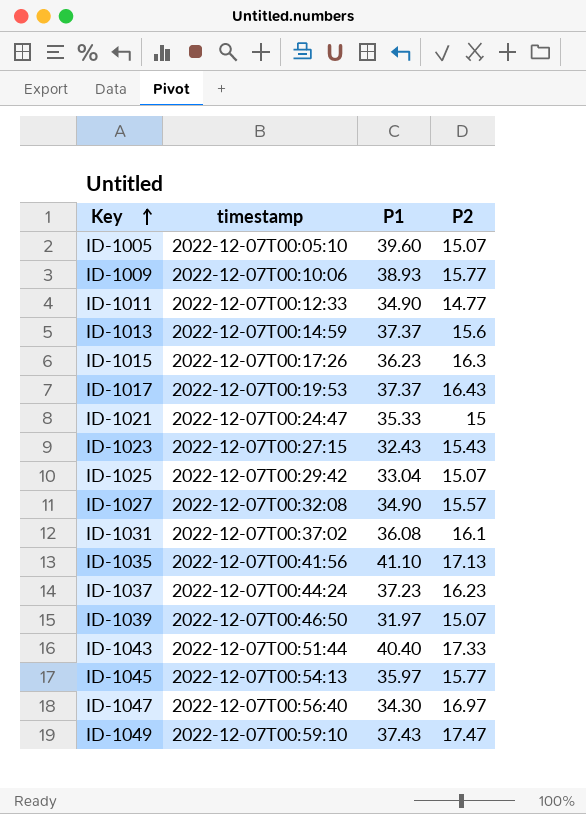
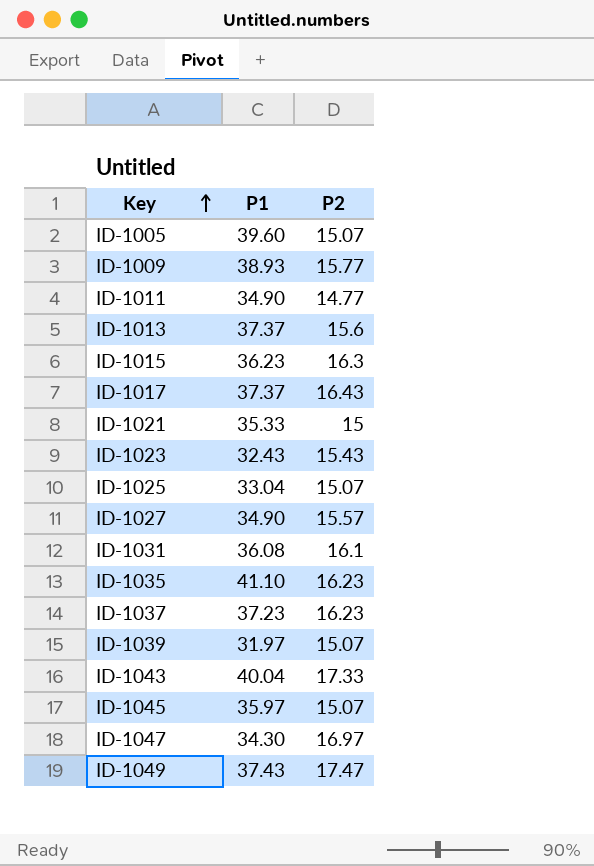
column timestamp | position: 2 -> none
ID-1035 | P2: 17.13 -> 16.23
ID-1043 | P1: 40.40 -> 40.04
ID-1045 | P2: 15.77 -> 15.07

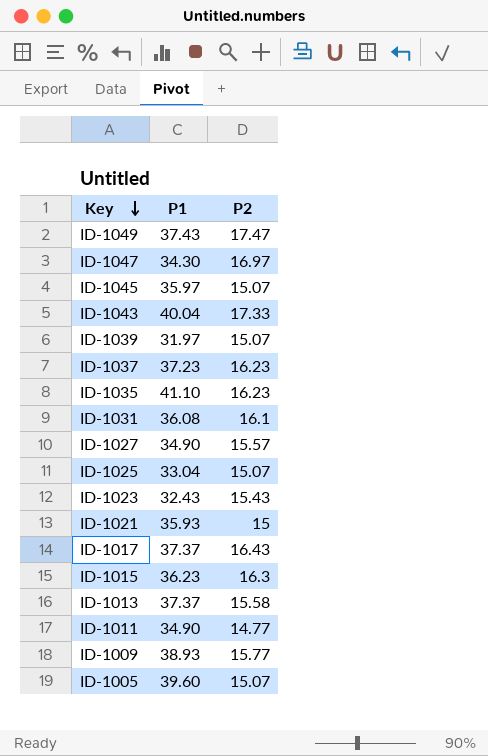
row order: Key ascending -> Key descending
ID-1021 | P1: 35.33 -> 35.93
ID-1013 | P2: 15.6 -> 15.58

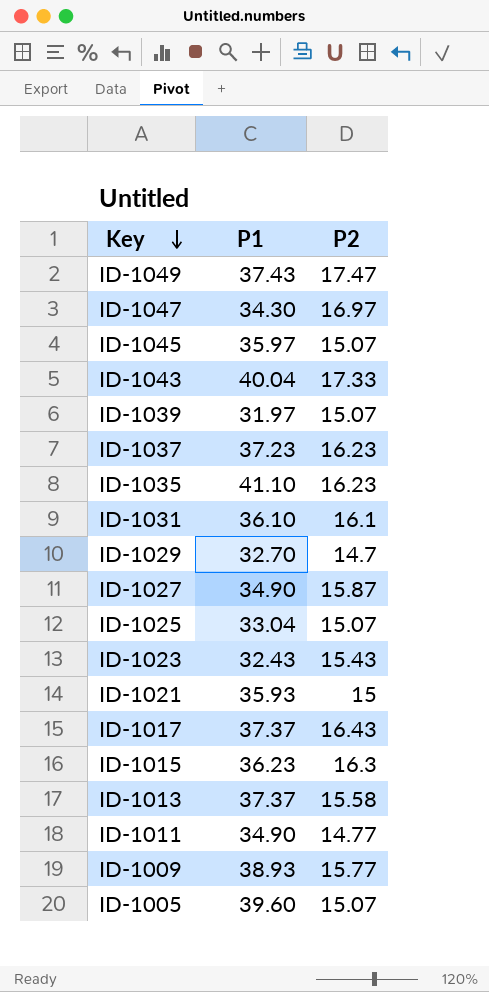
ID-1031 | P1: 36.08 -> 36.10
row ID-1029: none -> 32.70 | 14.7
ID-1027 | P2: 15.57 -> 15.87

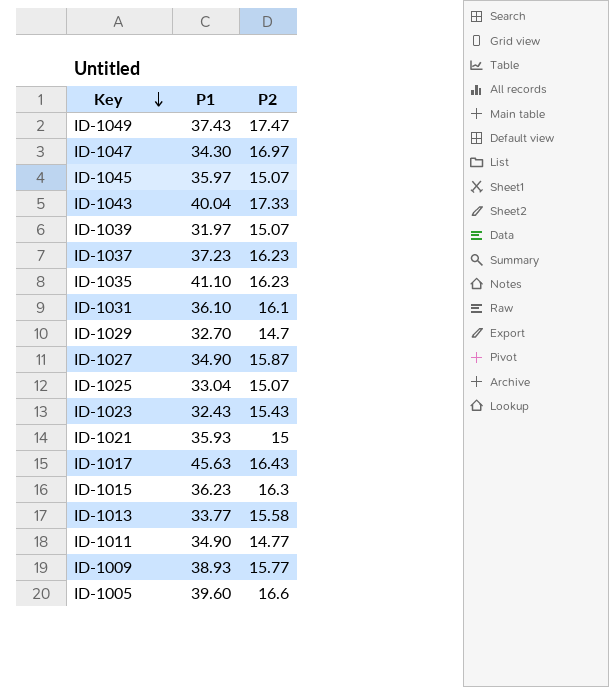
ID-1017 | P1: 37.37 -> 45.63
ID-1013 | P1: 37.37 -> 33.77
ID-1005 | P2: 15.07 -> 16.6

